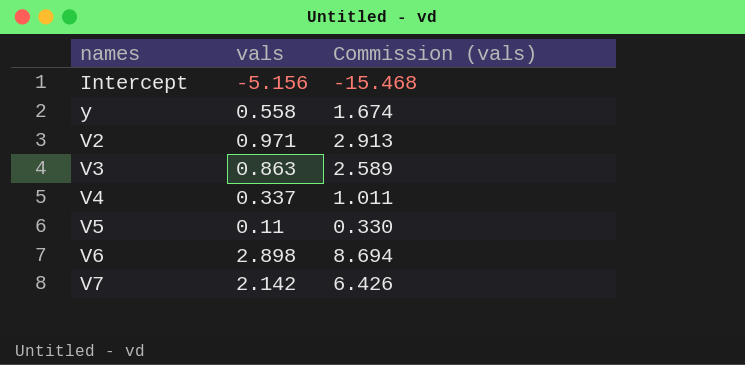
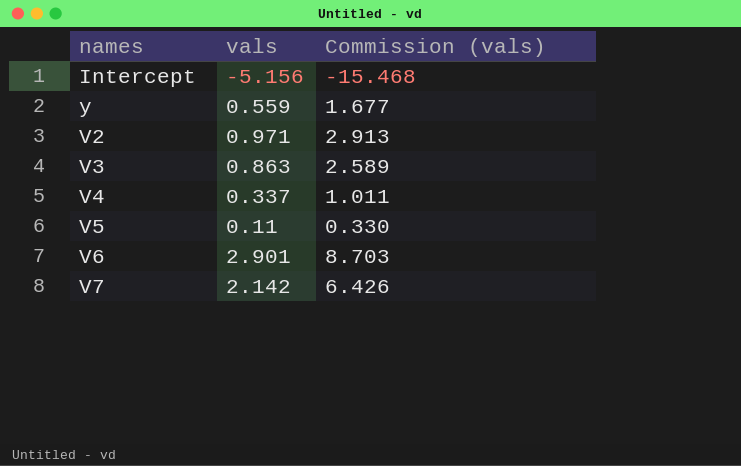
y | vals: 0.558 -> 0.559
y | Commission (vals): 1.674 -> 1.677
V6 | vals: 2.898 -> 2.901
V6 | Commission (vals): 8.694 -> 8.703

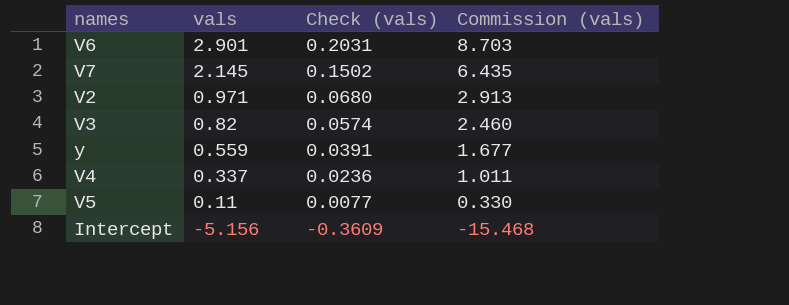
row order: none -> vals descending
column Check (vals) | formula: none -> [vals] * 0.07
V7 | vals: 2.142 -> 2.145
V7 | Commission (vals): 6.426 -> 6.435
V3 | vals: 0.863 -> 0.82
V3 | Commission (vals): 2.589 -> 2.460

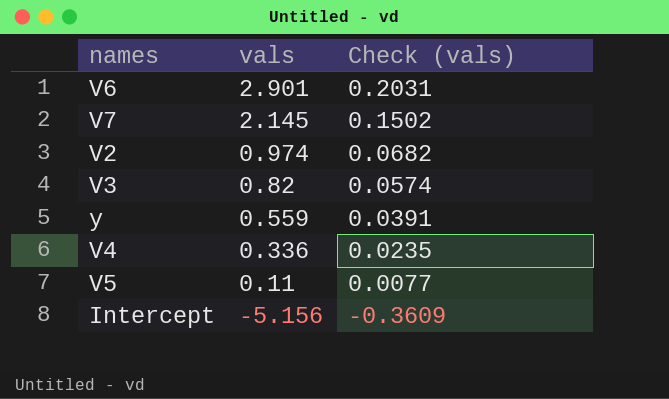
column Commission (vals) | formula: [vals] * 3 -> none
V2 | vals: 0.971 -> 0.974
V2 | Check (vals): 0.0680 -> 0.0682
V4 | vals: 0.337 -> 0.336
V4 | Check (vals): 0.0236 -> 0.0235

